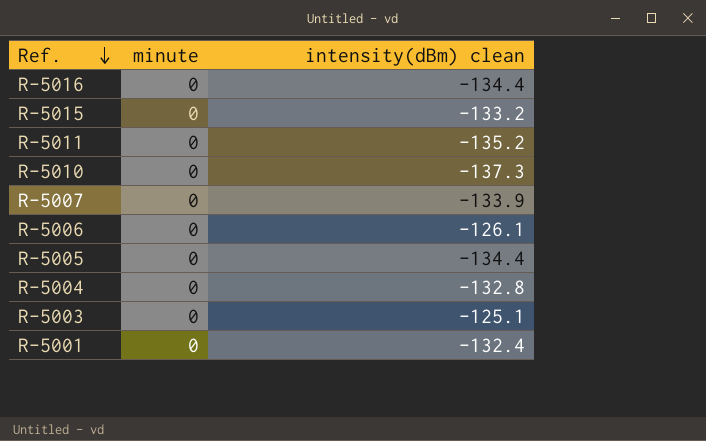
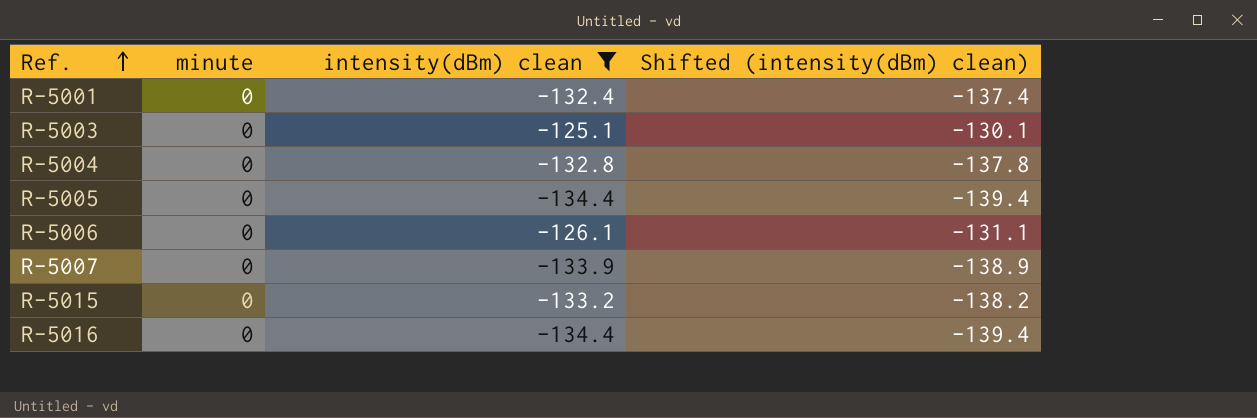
filter: none -> intensity(dBm) clean >= -134.4
row order: Ref. descending -> Ref. ascending
column Shifted (intensity(dBm) clean) | formula: none -> [intensity(dBm) clean] - 5

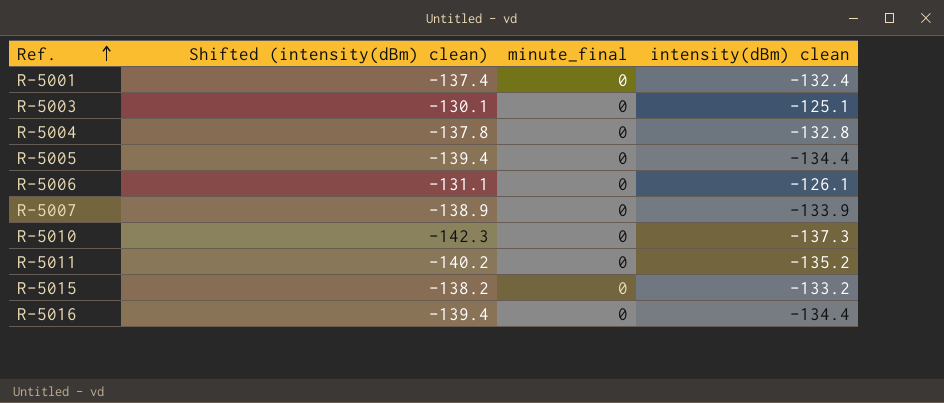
filter: intensity(dBm) clean >= -134.4 -> none
column Shifted (intensity(dBm) clean) | position: 4 -> 2
column name: minute -> minute_final

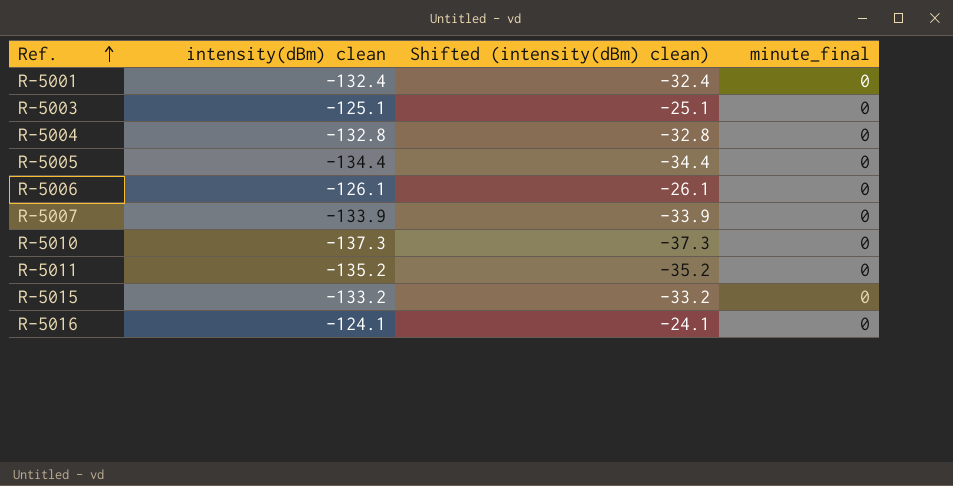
column intensity(dBm) clean | position: 4 -> 2
column Shifted (intensity(dBm) clean) | formula: [intensity(dBm) clean] - 5 -> [intensity(dBm) clean] + 100
R-5016 | intensity(dBm) clean: -134.4 -> -124.1

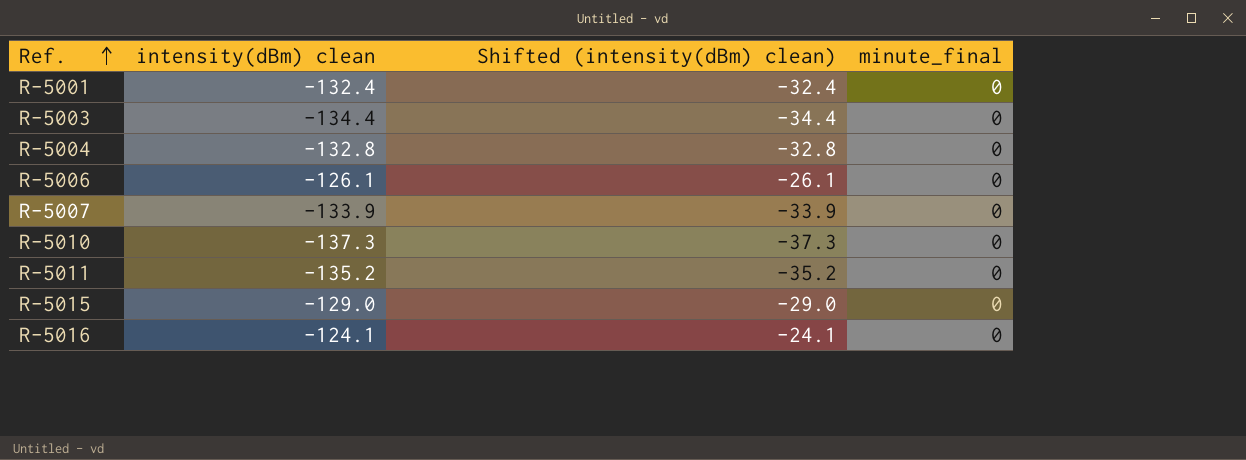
row R-5005: -134.4 | -34.4 | 0 -> none
R-5003 | intensity(dBm) clean: -125.1 -> -134.4
R-5003 | Shifted (intensity(dBm) clean): -25.1 -> -34.4
R-5015 | intensity(dBm) clean: -133.2 -> -129.0
R-5015 | Shifted (intensity(dBm) clean): -33.2 -> -29.0

